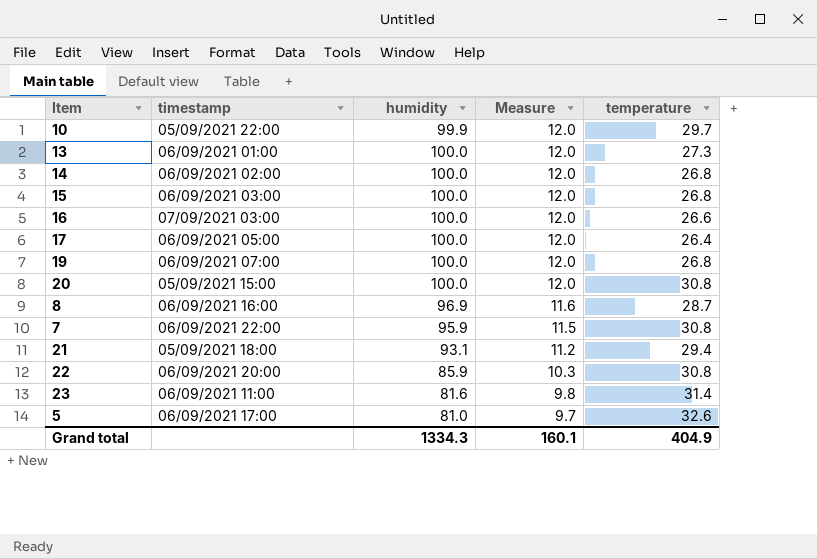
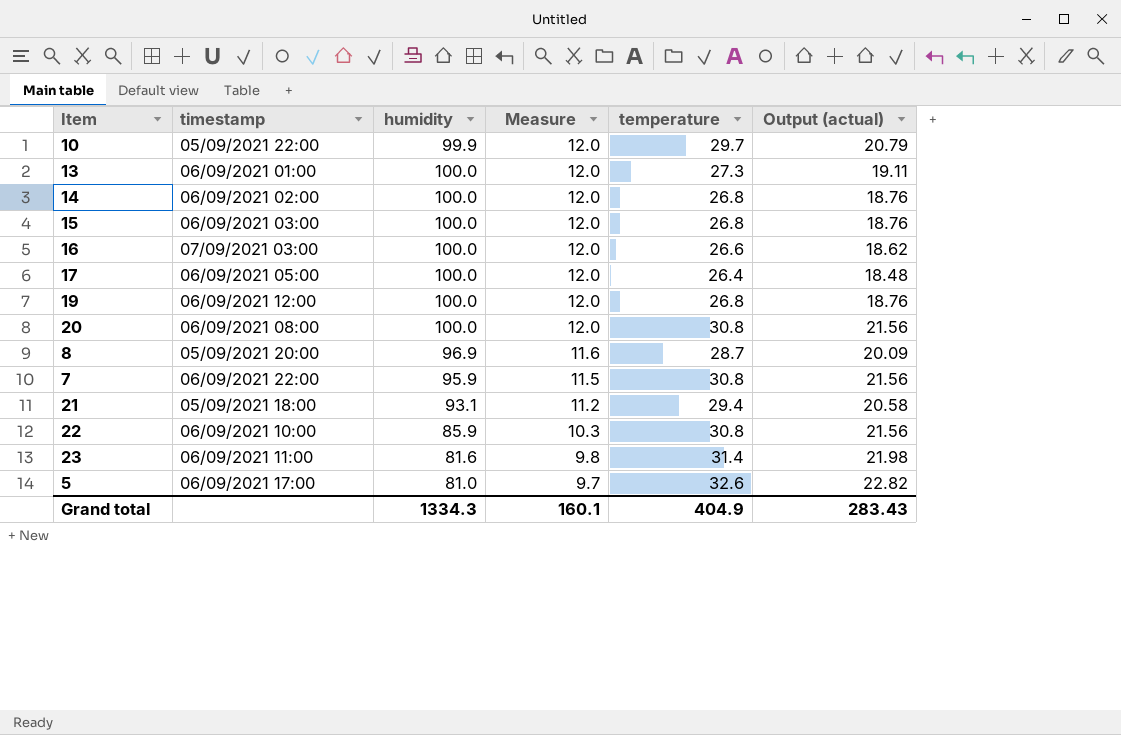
column Output (actual) | formula: none -> [temperature] * 0.7
19 | timestamp: 06/09/2021 07:00 -> 06/09/2021 12:00
20 | timestamp: 05/09/2021 15:00 -> 06/09/2021 08:00
8 | timestamp: 06/09/2021 16:00 -> 05/09/2021 20:00
22 | timestamp: 06/09/2021 20:00 -> 06/09/2021 10:00

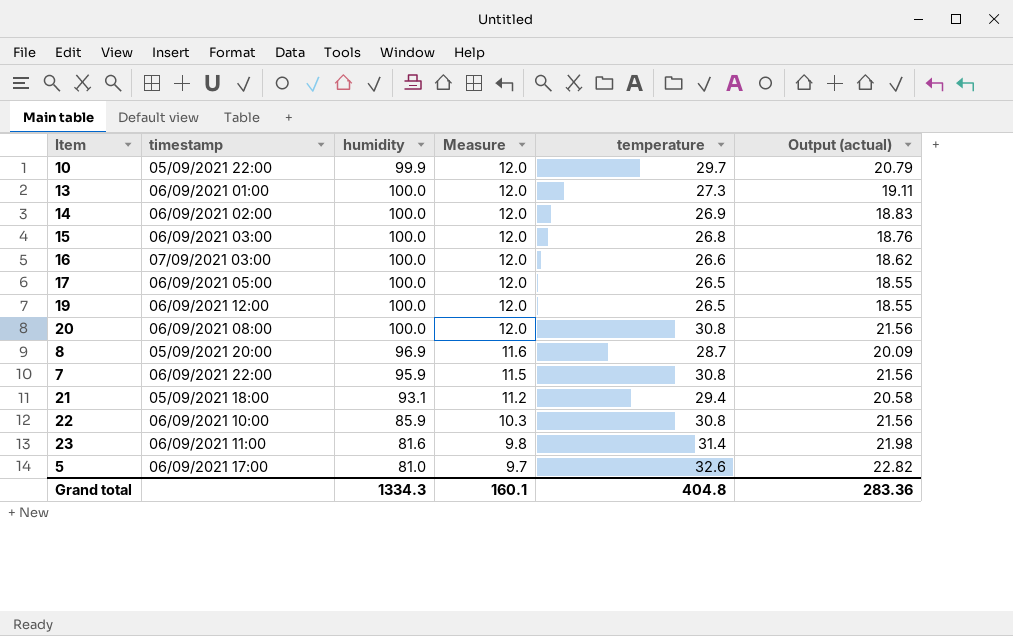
14 | temperature: 26.8 -> 26.9
14 | Output (actual): 18.76 -> 18.83
17 | temperature: 26.4 -> 26.5
17 | Output (actual): 18.48 -> 18.55
19 | temperature: 26.8 -> 26.5
19 | Output (actual): 18.76 -> 18.55
Grand total | temperature: 404.9 -> 404.8
Grand total | Output (actual): 283.43 -> 283.36

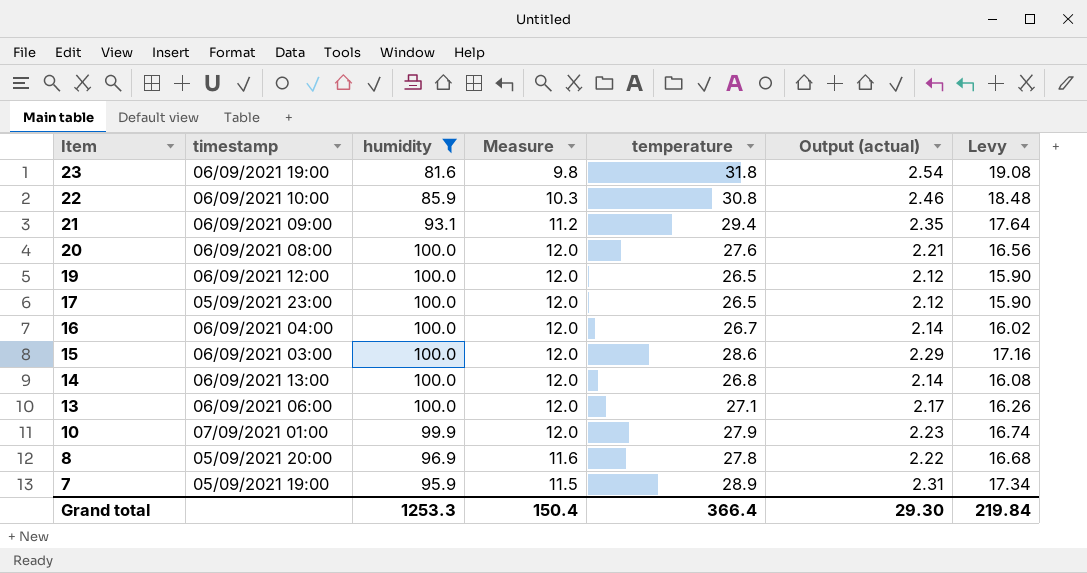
filter: none -> humidity != 81.0
row order: Measure descending -> Item descending
column Output (actual) | formula: [temperature] * 0.7 -> [temperature] * 0.08
column Levy | formula: none -> [temperature] * 0.6
23 | timestamp: 06/09/2021 11:00 -> 06/09/2021 19:00
23 | temperature: 31.4 -> 31.8
21 | timestamp: 05/09/2021 18:00 -> 06/09/2021 09:00
20 | temperature: 30.8 -> 27.6
17 | timestamp: 06/09/2021 05:00 -> 05/09/2021 23:00
16 | timestamp: 07/09/2021 03:00 -> 06/09/2021 04:00
16 | temperature: 26.6 -> 26.7
15 | temperature: 26.8 -> 28.6
14 | timestamp: 06/09/2021 02:00 -> 06/09/2021 13:00
14 | temperature: 26.9 -> 26.8
13 | timestamp: 06/09/2021 01:00 -> 06/09/2021 06:00
13 | temperature: 27.3 -> 27.1
10 | timestamp: 05/09/2021 22:00 -> 07/09/2021 01:00
10 | temperature: 29.7 -> 27.9
8 | temperature: 28.7 -> 27.8
7 | timestamp: 06/09/2021 22:00 -> 05/09/2021 19:00
7 | temperature: 30.8 -> 28.9
Grand total | humidity: 1334.3 -> 1253.3
Grand total | Measure: 160.1 -> 150.4
Grand total | temperature: 404.8 -> 366.4
Grand total | Output (actual): 283.36 -> 29.30

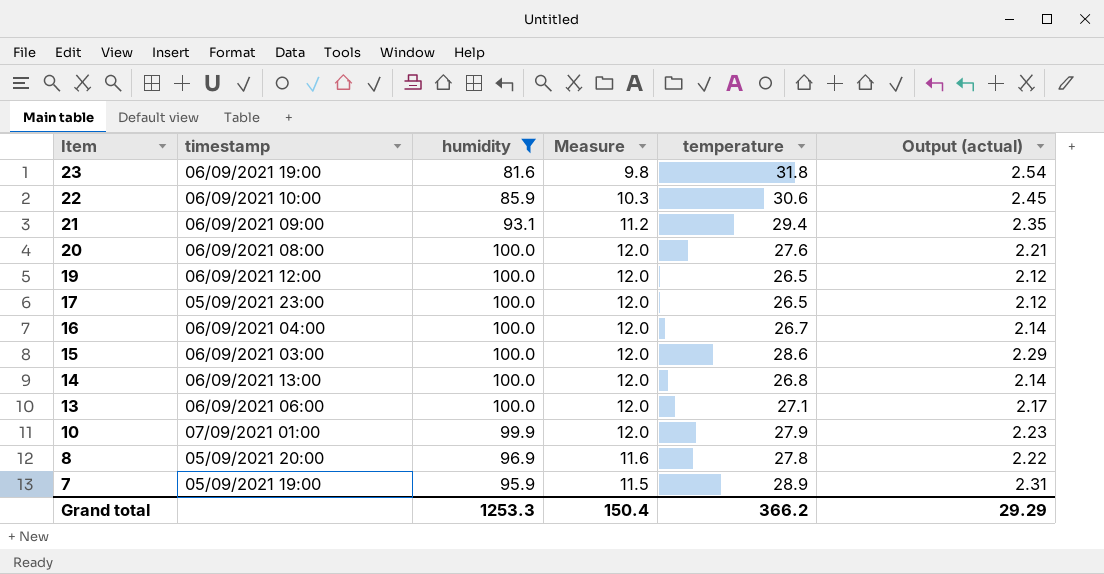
column Levy | formula: [temperature] * 0.6 -> none
22 | temperature: 30.8 -> 30.6
22 | Output (actual): 2.46 -> 2.45
Grand total | temperature: 366.4 -> 366.2
Grand total | Output (actual): 29.30 -> 29.29

